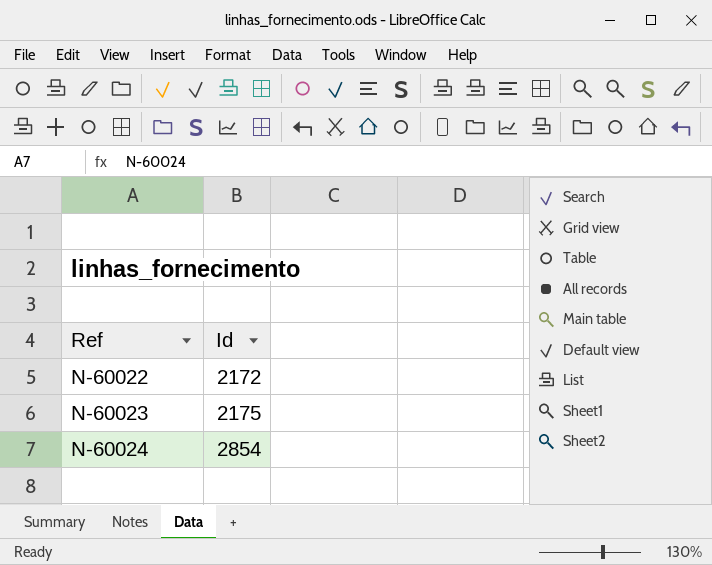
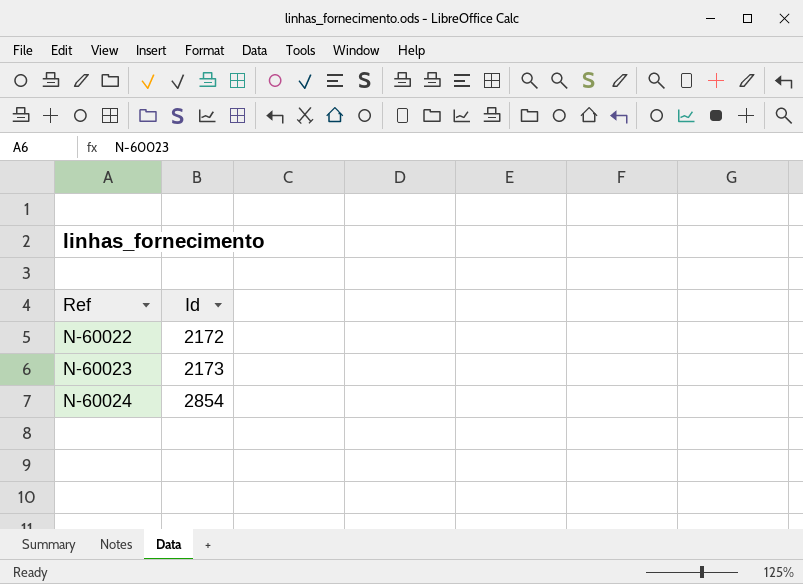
N-60023 | Id: 2175 -> 2173

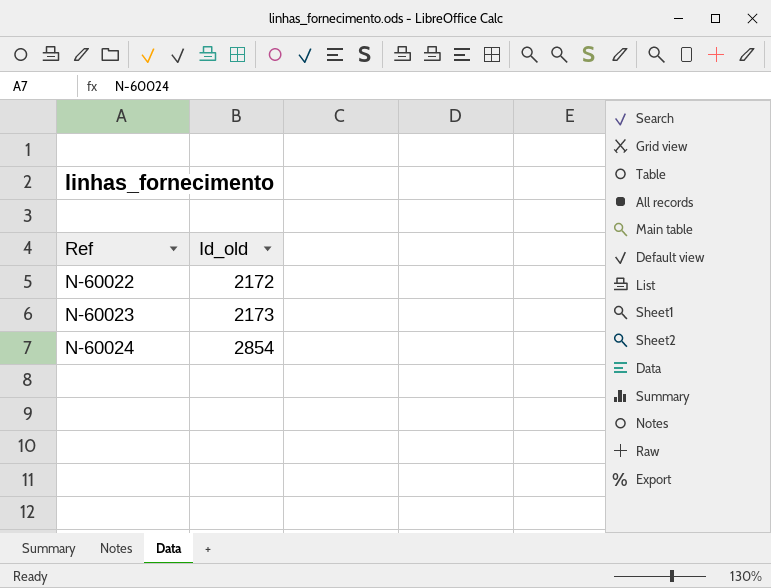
column name: Id -> Id_old

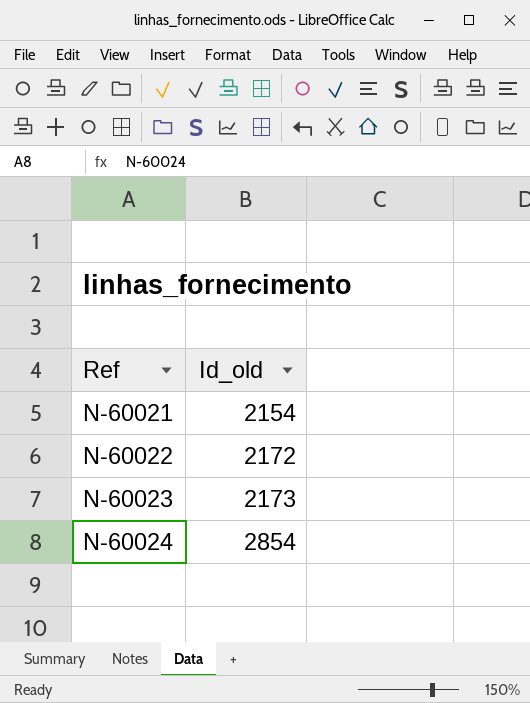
row N-60021: none -> 2154

